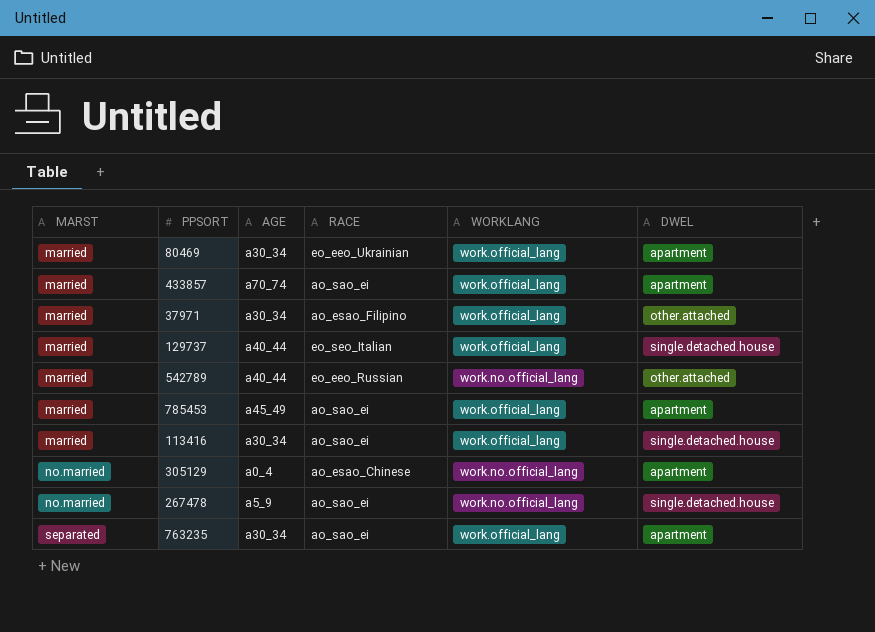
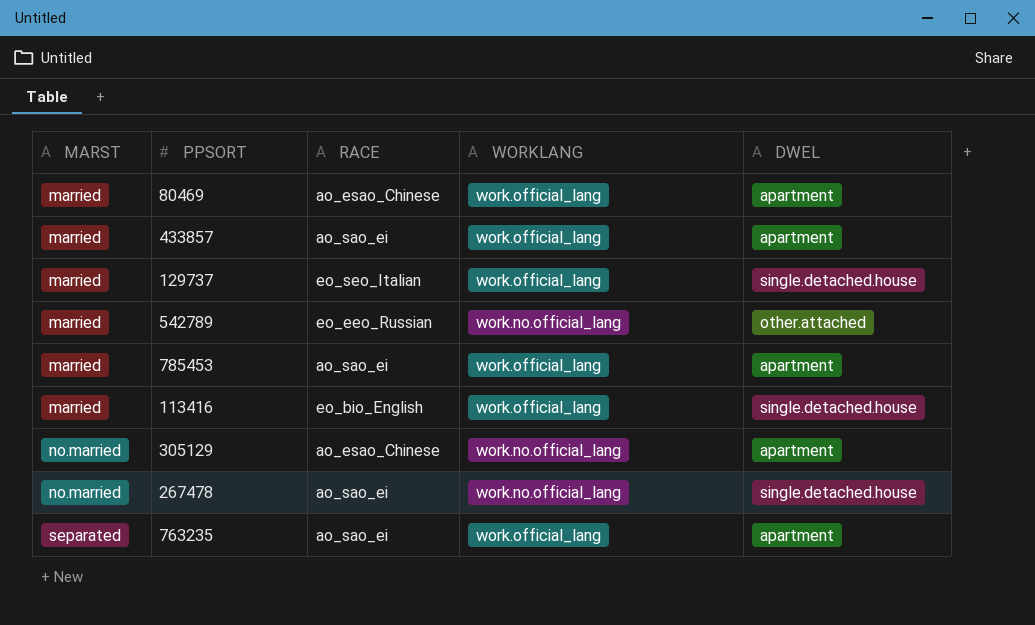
column AGE | position: 3 -> none
row 37971: married | a30_34 | ao_esao_Filipino | work.official_lang | other.attached -> none
80469 | RACE: eo_eeo_Ukrainian -> ao_esao_Chinese
113416 | RACE: ao_sao_ei -> eo_bio_English

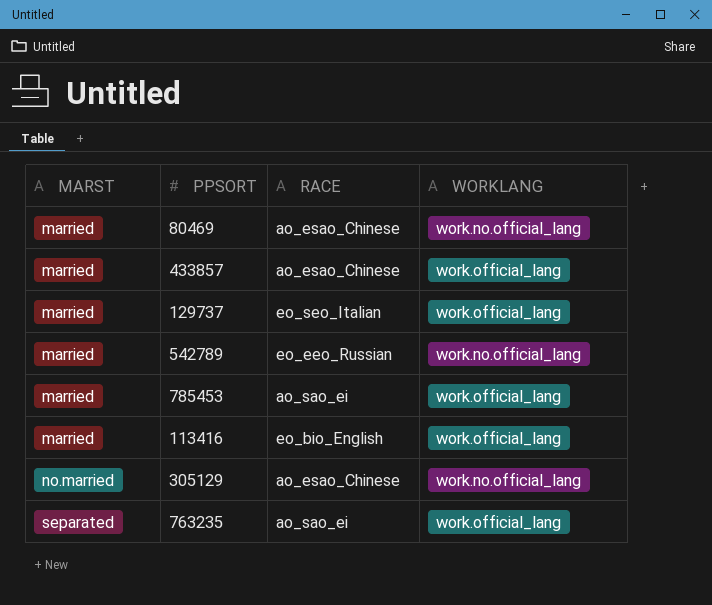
column DWEL | position: 5 -> none
row 267478: no.married | ao_sao_ei | work.no.official_lang | single.detached.house -> none
80469 | WORKLANG: work.official_lang -> work.no.official_lang
433857 | RACE: ao_sao_ei -> ao_esao_Chinese

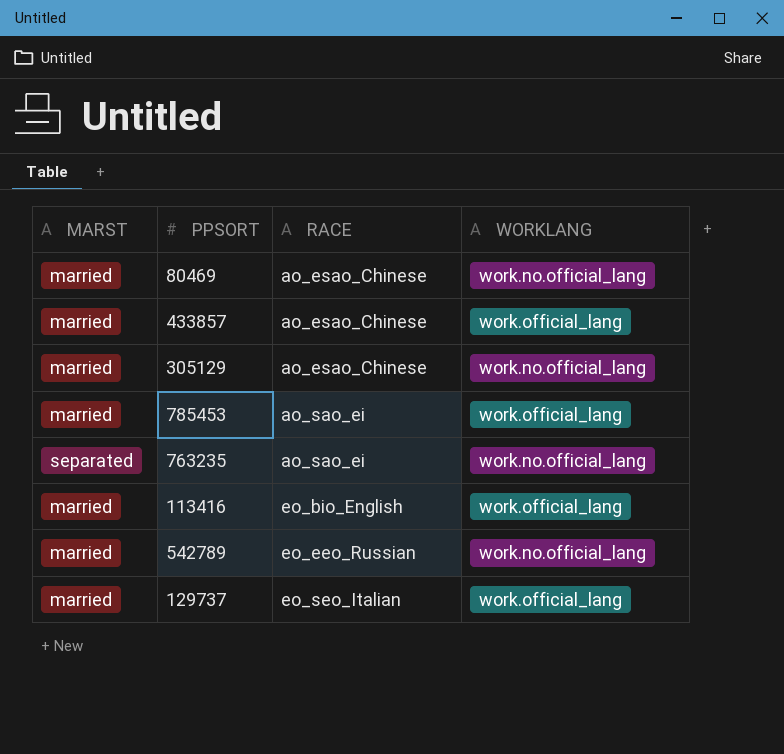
row order: MARST ascending -> RACE ascending
305129 | MARST: no.married -> married
763235 | WORKLANG: work.official_lang -> work.no.official_lang

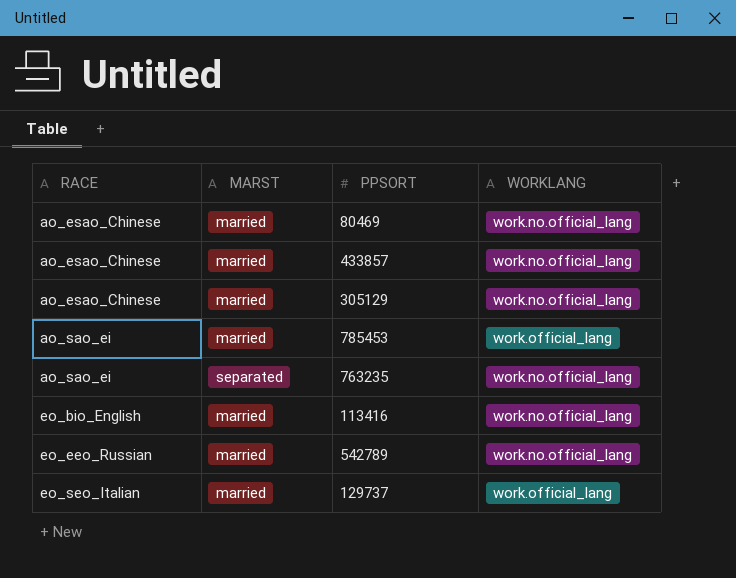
column RACE | position: 3 -> 1
433857 | WORKLANG: work.official_lang -> work.no.official_lang
113416 | WORKLANG: work.official_lang -> work.no.official_lang

